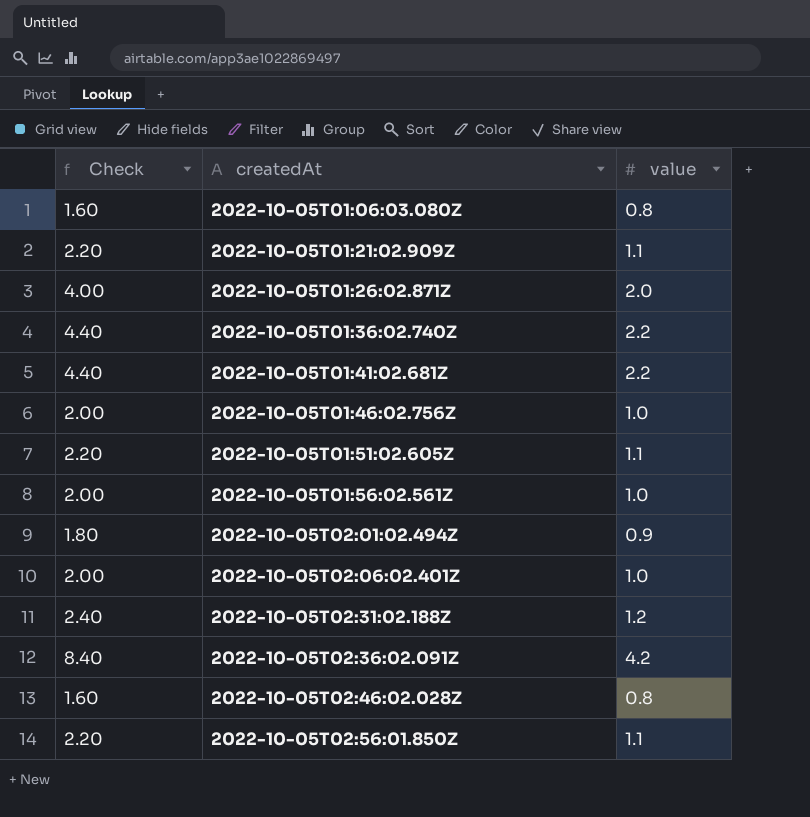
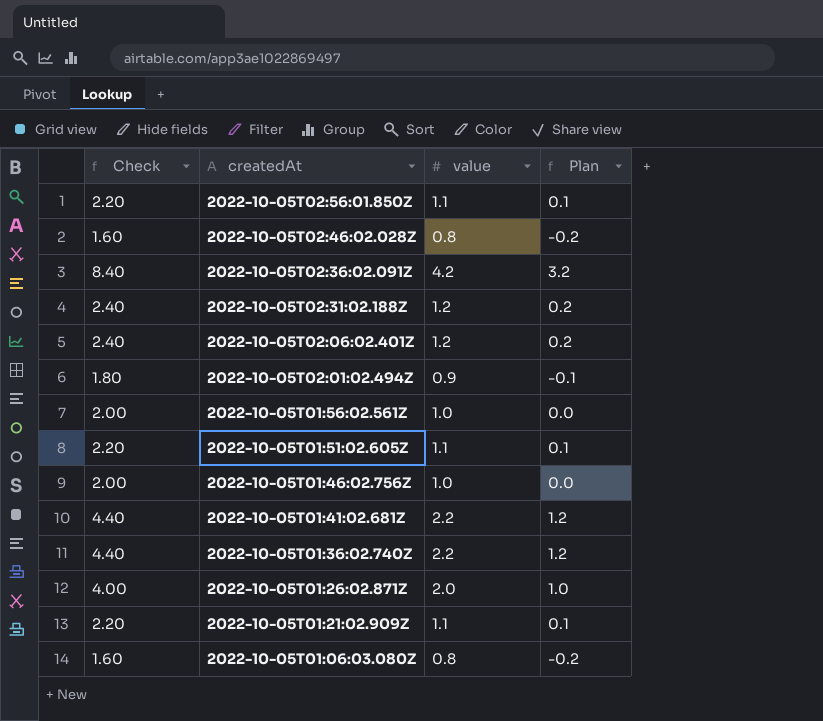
row order: createdAt ascending -> createdAt descending
column Plan | formula: none -> [value] - 1
2022-10-05T02:06:02.401Z | Check: 2.00 -> 2.40
2022-10-05T02:06:02.401Z | value: 1.0 -> 1.2

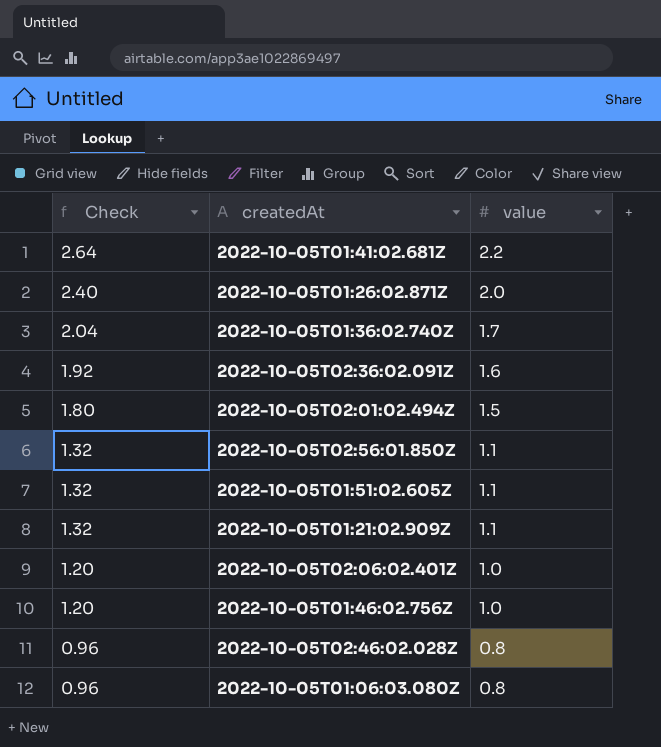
row order: createdAt descending -> Check descending
column Plan | formula: [value] - 1 -> none
column Check | formula: [value] * 2 -> [value] * 1.2
row 2022-10-05T02:31:02.188Z: 2.40 | 1.2 | 0.2 -> none
row 2022-10-05T01:56:02.561Z: 2.00 | 1.0 | 0.0 -> none
2022-10-05T01:36:02.740Z | value: 2.2 -> 1.7
2022-10-05T02:36:02.091Z | value: 4.2 -> 1.6
2022-10-05T02:01:02.494Z | value: 0.9 -> 1.5
2022-10-05T02:06:02.401Z | value: 1.2 -> 1.0

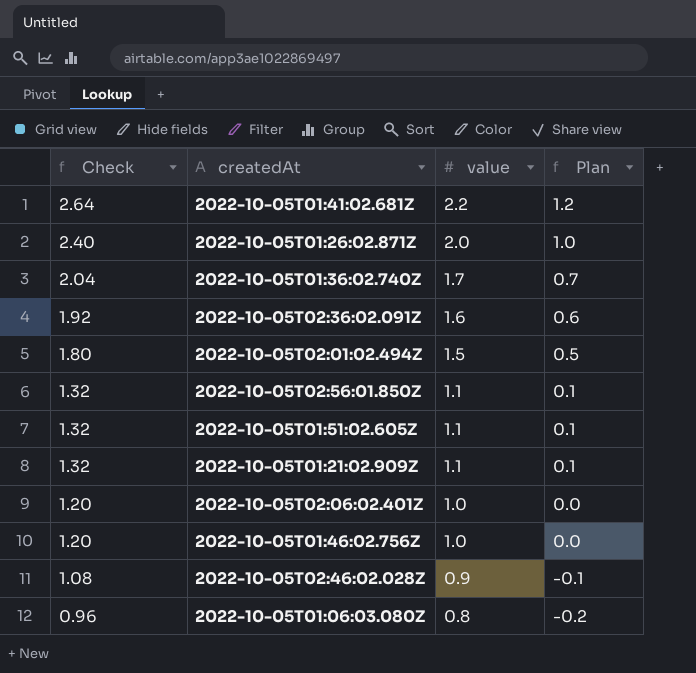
column Plan | formula: none -> [value] - 1
2022-10-05T02:46:02.028Z | Check: 0.96 -> 1.08
2022-10-05T02:46:02.028Z | value: 0.8 -> 0.9

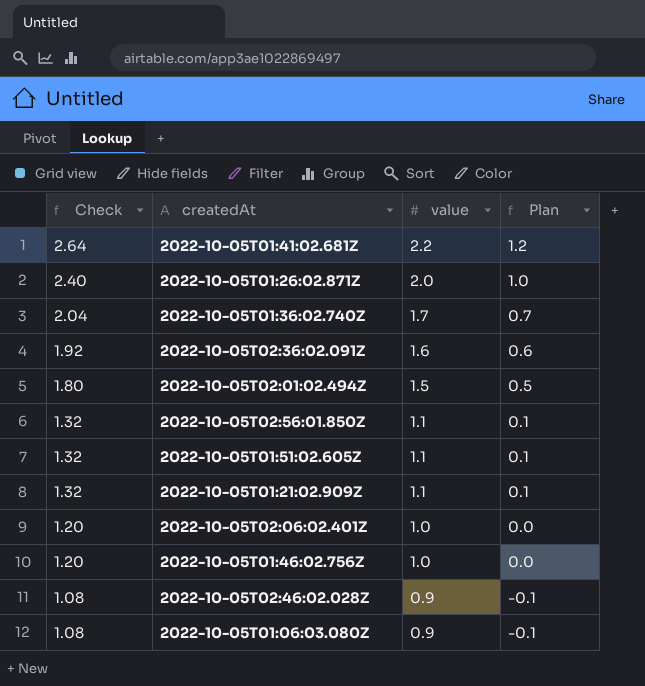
2022-10-05T01:06:03.080Z | Check: 0.96 -> 1.08
2022-10-05T01:06:03.080Z | value: 0.8 -> 0.9
2022-10-05T01:06:03.080Z | Plan: -0.2 -> -0.1

